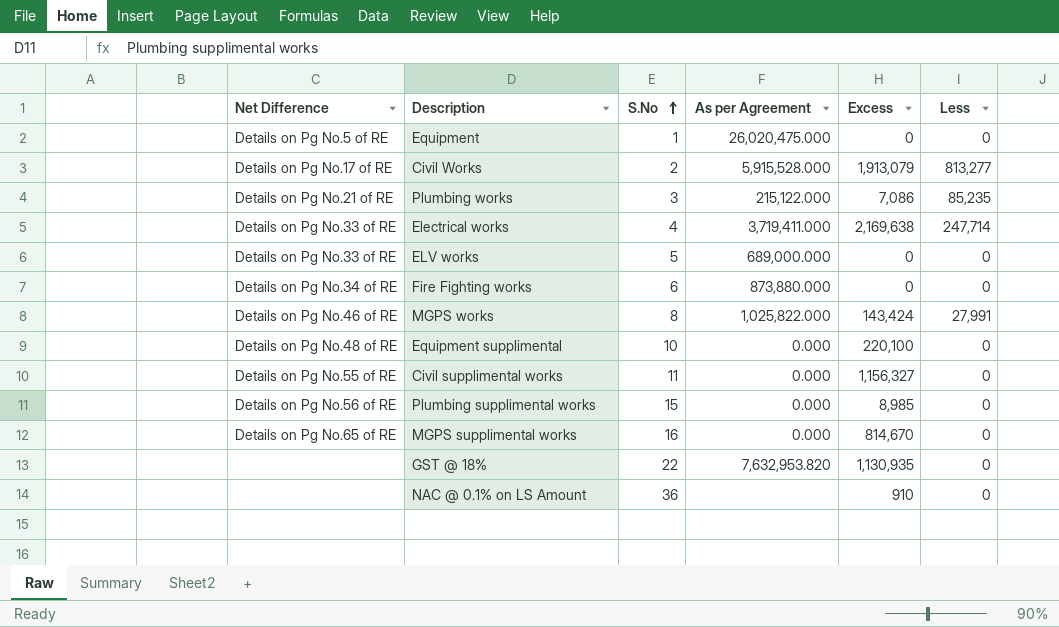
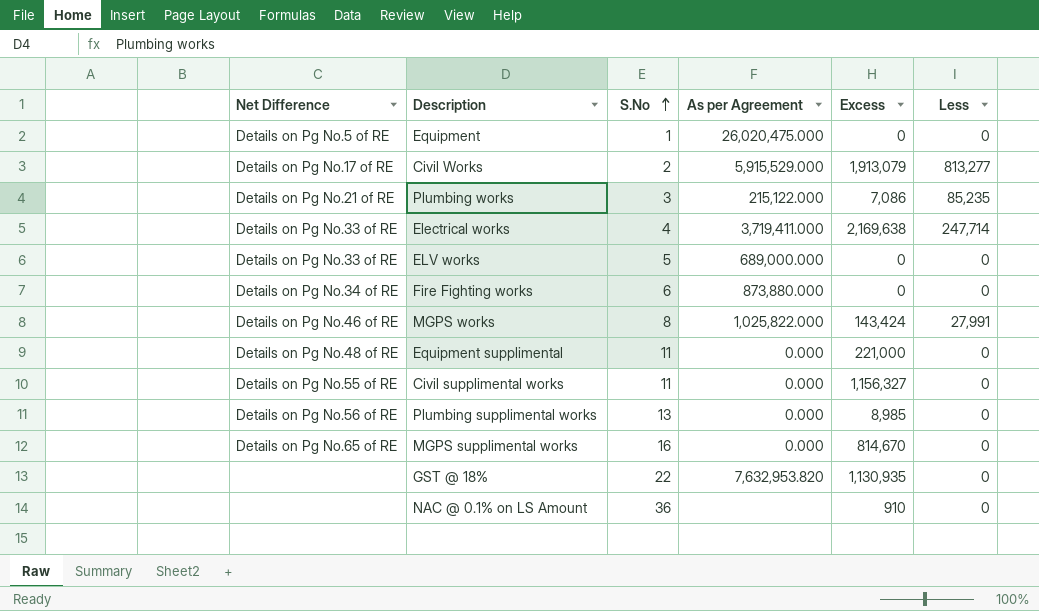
Civil Works | As per Agreement: 5,915,528.000 -> 5,915,529.000
Equipment supplimental | S.No: 10 -> 11
Equipment supplimental | Excess: 220,100 -> 221,000
Plumbing supplimental works | S.No: 15 -> 13

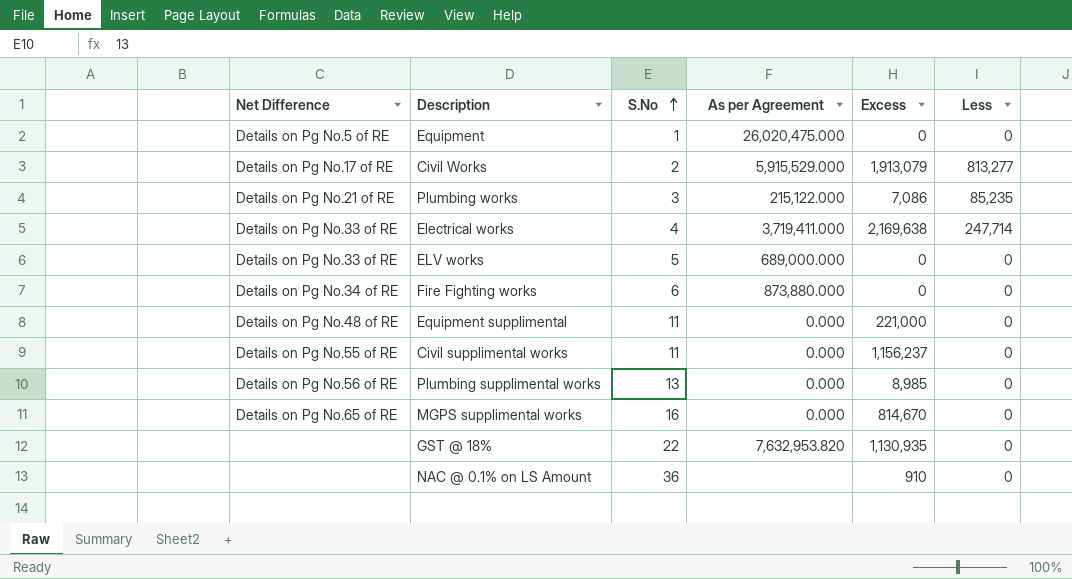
row MGPS works: Details on Pg No.46 of RE | 8 | 1,025,822.000 | 143,424 | 27,991 -> none
Civil supplimental works | Excess: 1,156,327 -> 1,156,237

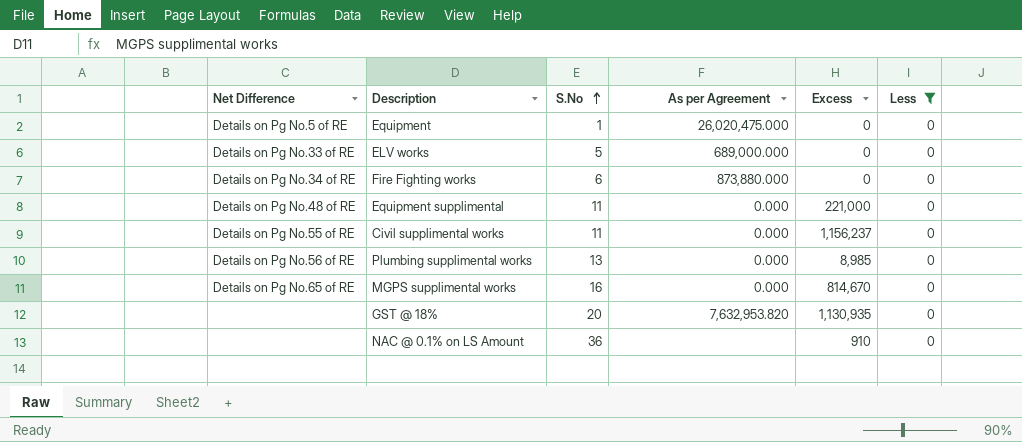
filter: none -> Less = 0
GST @ 18% | S.No: 22 -> 20

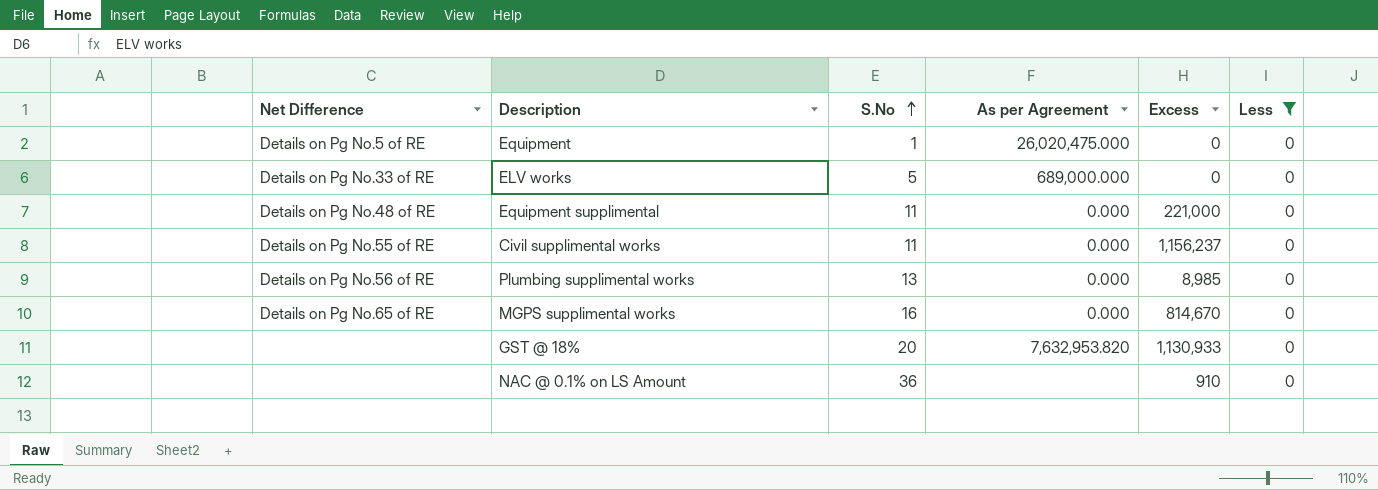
row Fire Fighting works: Details on Pg No.34 of RE | 6 | 873,880.000 | 0 | 0 -> none
GST @ 18% | Excess: 1,130,935 -> 1,130,933

